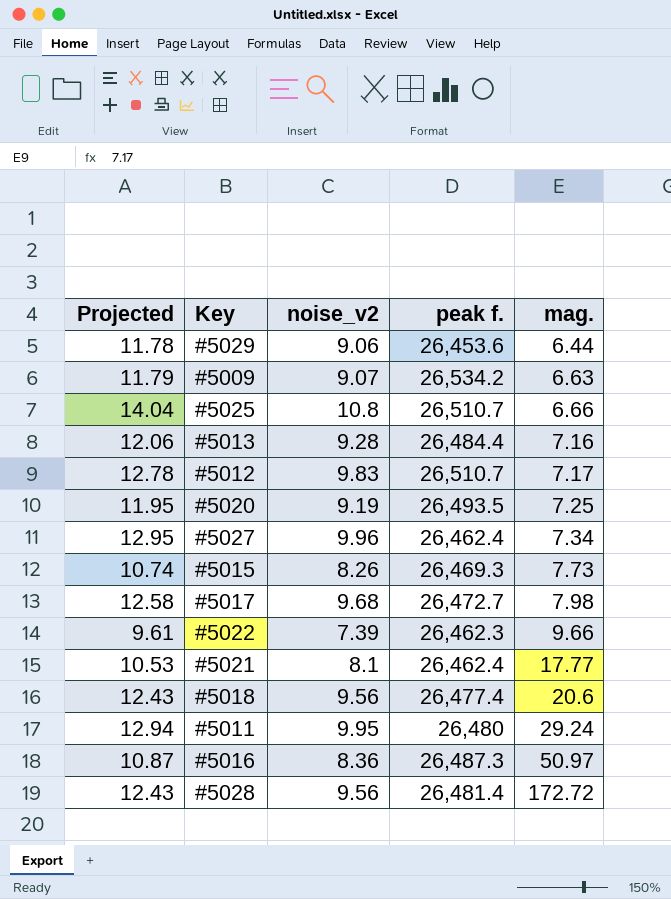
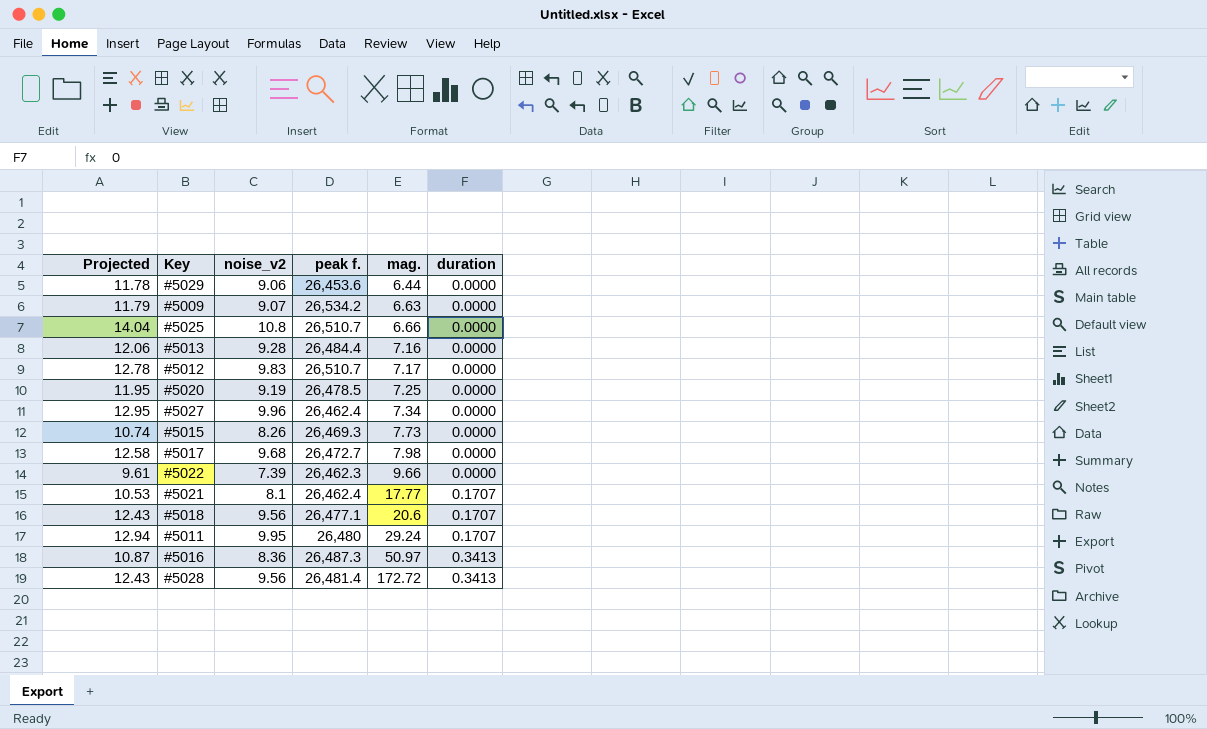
column duration | position: none -> 6
#5020 | peak f.: 26,493.5 -> 26,478.5
#5018 | peak f.: 26,477.4 -> 26,477.1

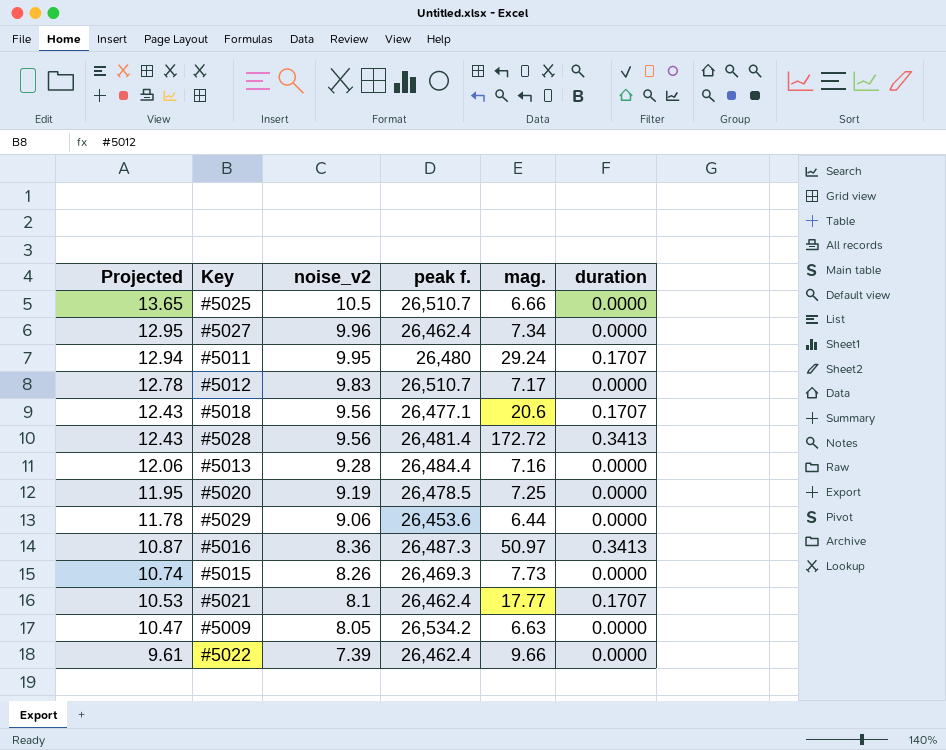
row order: mag. ascending -> Projected descending
row #5017: 12.58 | 9.68 | 26,472.7 | 7.98 | 0.0000 -> none
#5025 | Projected: 14.04 -> 13.65
#5025 | noise_v2: 10.8 -> 10.5
#5009 | Projected: 11.79 -> 10.47
#5009 | noise_v2: 9.07 -> 8.05
#5022 | peak f.: 26,462.3 -> 26,462.4

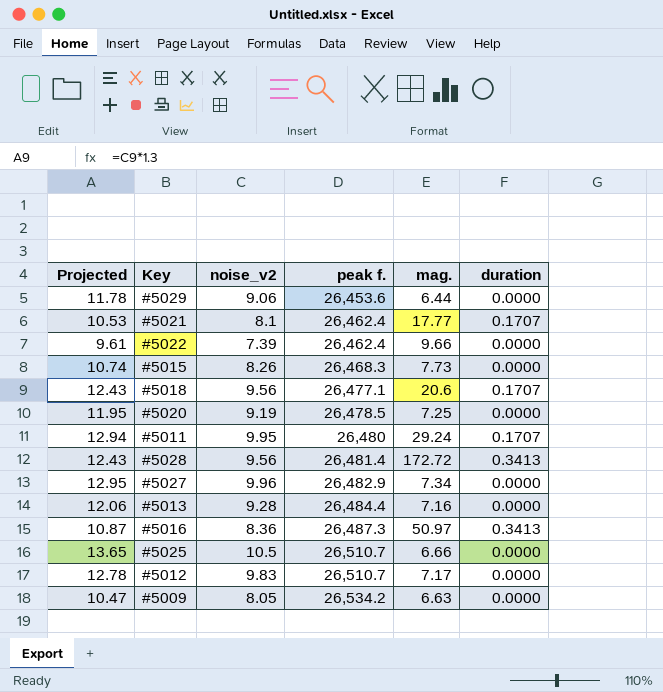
row order: Projected descending -> peak f. ascending
#5015 | peak f.: 26,469.3 -> 26,468.3
#5027 | peak f.: 26,462.4 -> 26,482.9

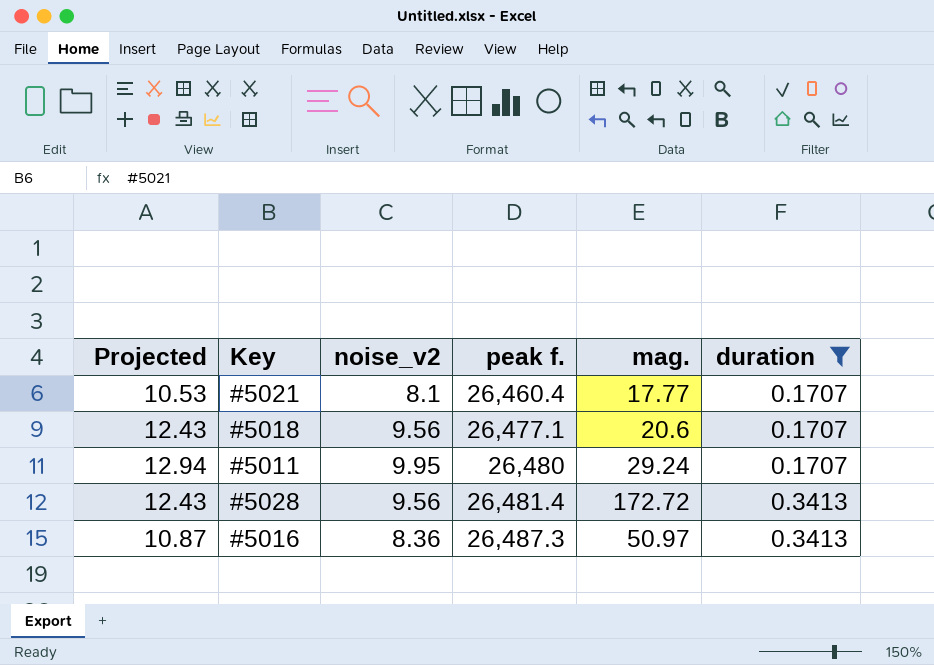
filter: none -> duration != 0.0000
#5021 | peak f.: 26,462.4 -> 26,460.4

